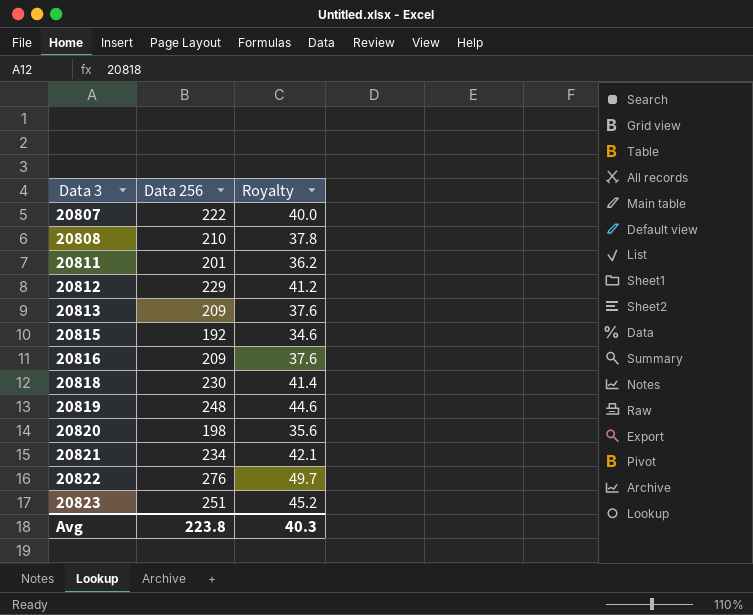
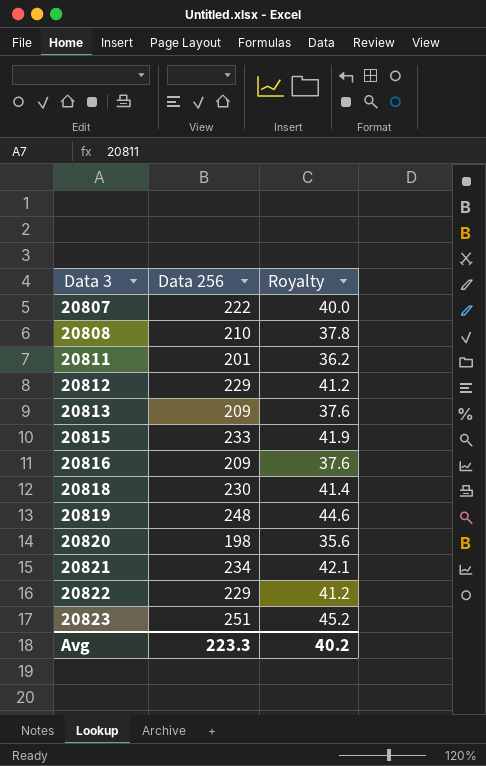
20815 | Data 256: 192 -> 233
20815 | Royalty: 34.6 -> 41.9
20822 | Data 256: 276 -> 229
20822 | Royalty: 49.7 -> 41.2
Avg | Data 256: 223.8 -> 223.3
Avg | Royalty: 40.3 -> 40.2

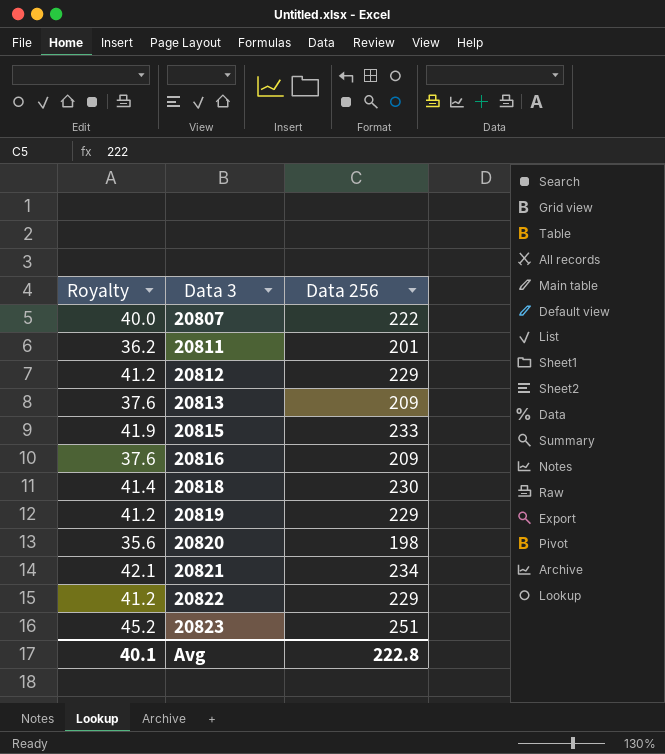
column Royalty | position: 3 -> 1
row 20808: 210 | 37.8 -> none
20819 | Royalty: 44.6 -> 41.2
20819 | Data 256: 248 -> 229
Avg | Royalty: 40.2 -> 40.1
Avg | Data 256: 223.3 -> 222.8

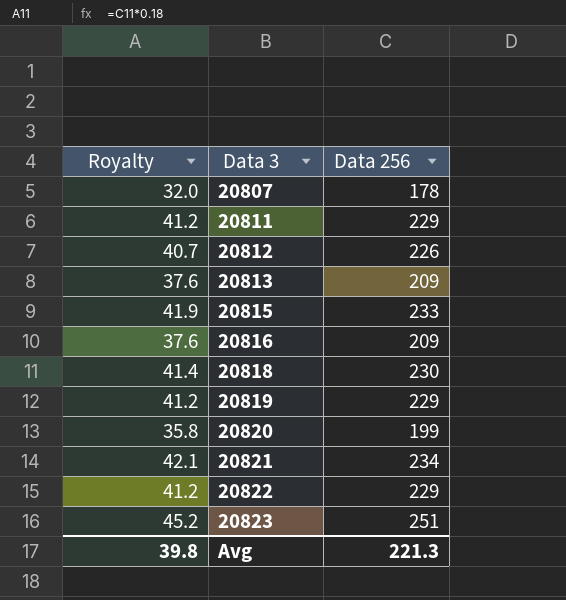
20807 | Royalty: 40.0 -> 32.0
20807 | Data 256: 222 -> 178
20811 | Royalty: 36.2 -> 41.2
20811 | Data 256: 201 -> 229
20812 | Royalty: 41.2 -> 40.7
20812 | Data 256: 229 -> 226
20820 | Royalty: 35.6 -> 35.8
20820 | Data 256: 198 -> 199
Avg | Royalty: 40.1 -> 39.8
Avg | Data 256: 222.8 -> 221.3

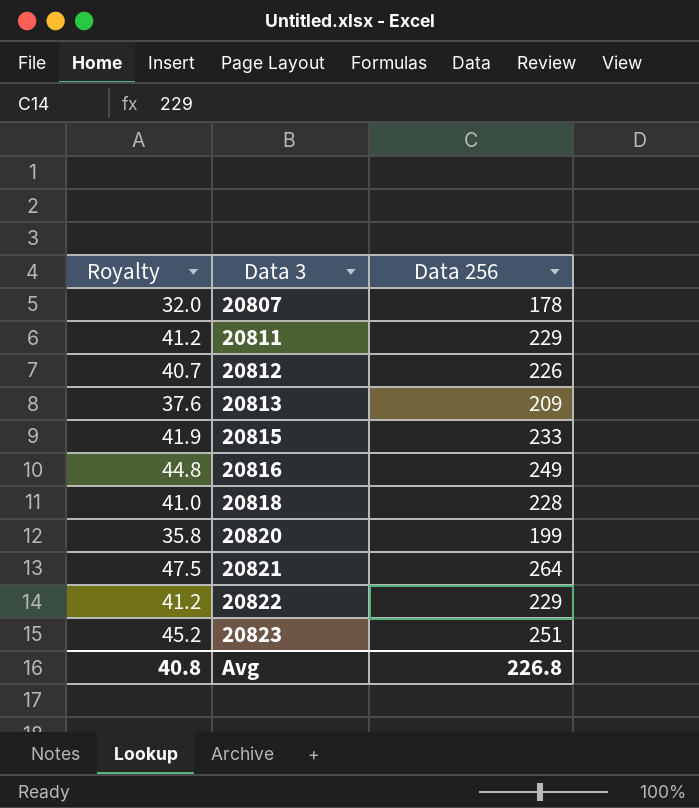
row 20819: 41.2 | 229 -> none
20816 | Royalty: 37.6 -> 44.8
20816 | Data 256: 209 -> 249
20818 | Royalty: 41.4 -> 41.0
20818 | Data 256: 230 -> 228
20821 | Royalty: 42.1 -> 47.5
20821 | Data 256: 234 -> 264
Avg | Royalty: 39.8 -> 40.8
Avg | Data 256: 221.3 -> 226.8

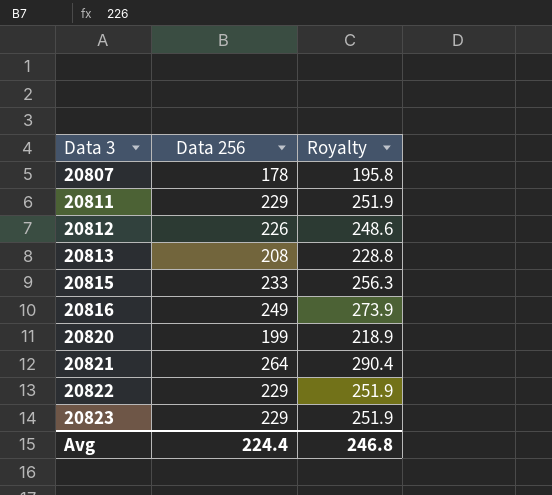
column Royalty | formula: [Data 256] * 0.18 -> [Data 256] * 1.1
column Royalty | position: 1 -> 3
row 20818: 41.0 | 228 -> none
20813 | Data 256: 209 -> 208
20823 | Data 256: 251 -> 229
Avg | Data 256: 226.8 -> 224.4
Avg | Royalty: 40.8 -> 246.8

